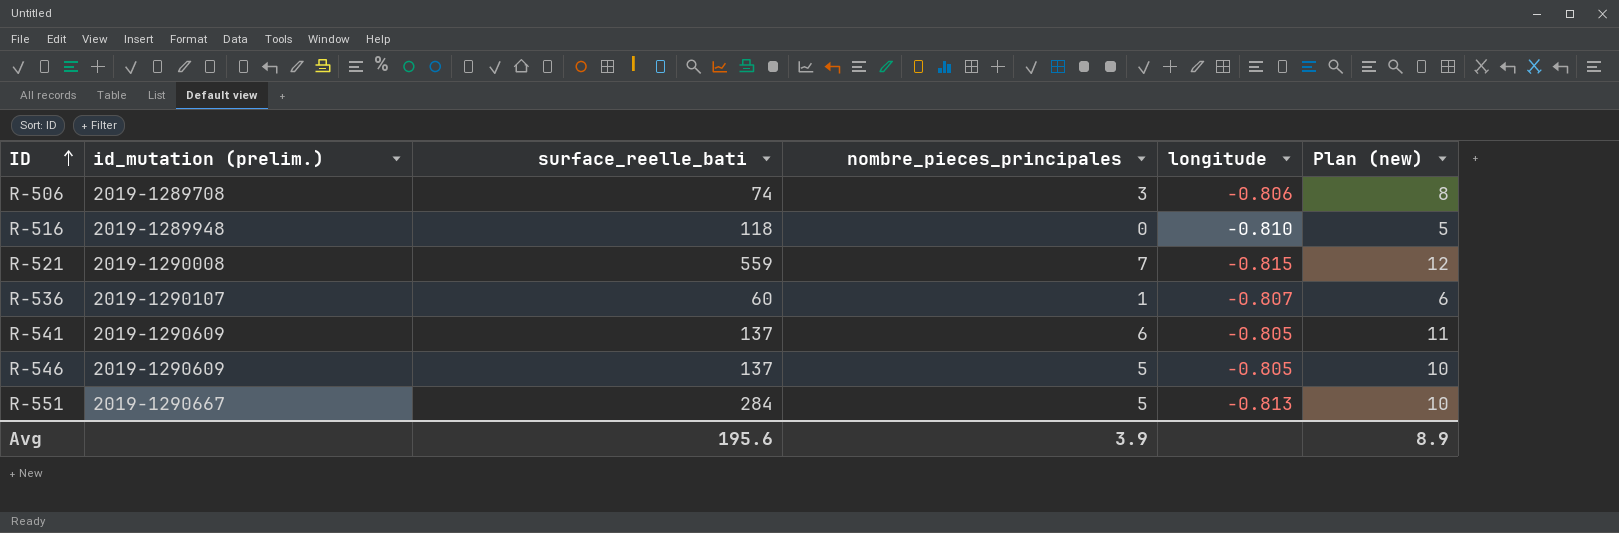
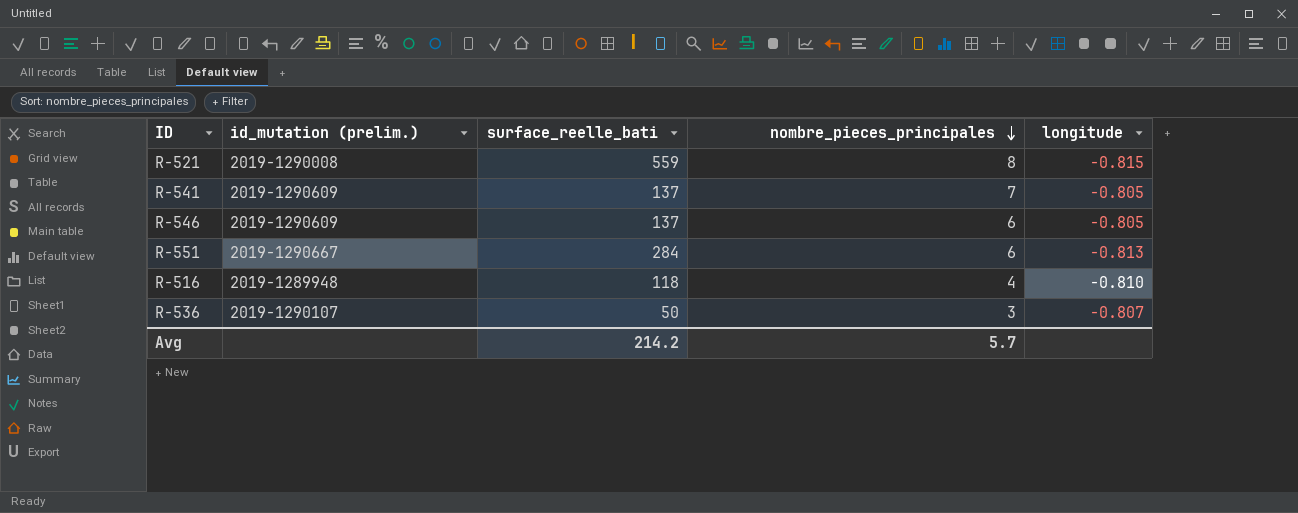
row order: ID ascending -> nombre_pieces_principales descending
column Plan (new) | formula: [nombre_pieces_principales] + 5 -> none
row R-506: 2019-1289708 | 74 | 3 | -0.806 | 8 -> none
R-521 | nombre_pieces_principales: 7 -> 8
R-541 | nombre_pieces_principales: 6 -> 7
R-546 | nombre_pieces_principales: 5 -> 6
R-551 | nombre_pieces_principales: 5 -> 6
R-516 | nombre_pieces_principales: 0 -> 4
R-536 | surface_reelle_bati: 60 -> 50
R-536 | nombre_pieces_principales: 1 -> 3
Avg | surface_reelle_bati: 195.6 -> 214.2
Avg | nombre_pieces_principales: 3.9 -> 5.7

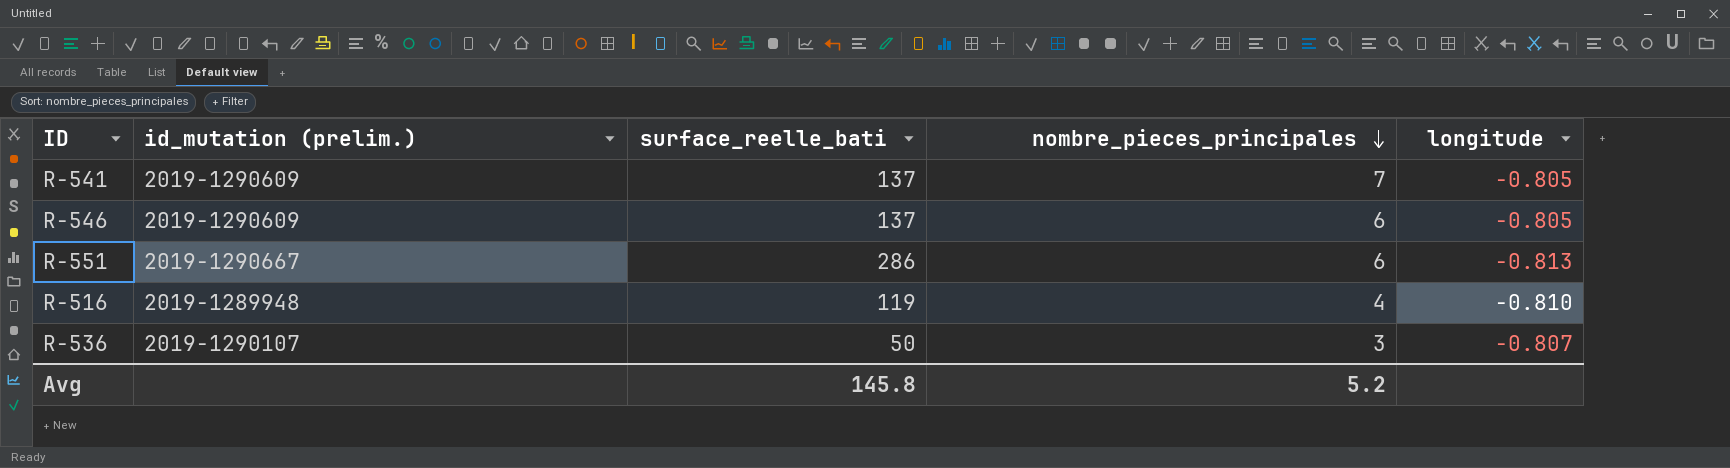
row R-521: 2019-1290008 | 559 | 8 | -0.815 -> none
R-551 | surface_reelle_bati: 284 -> 286
R-516 | surface_reelle_bati: 118 -> 119
Avg | surface_reelle_bati: 214.2 -> 145.8
Avg | nombre_pieces_principales: 5.7 -> 5.2

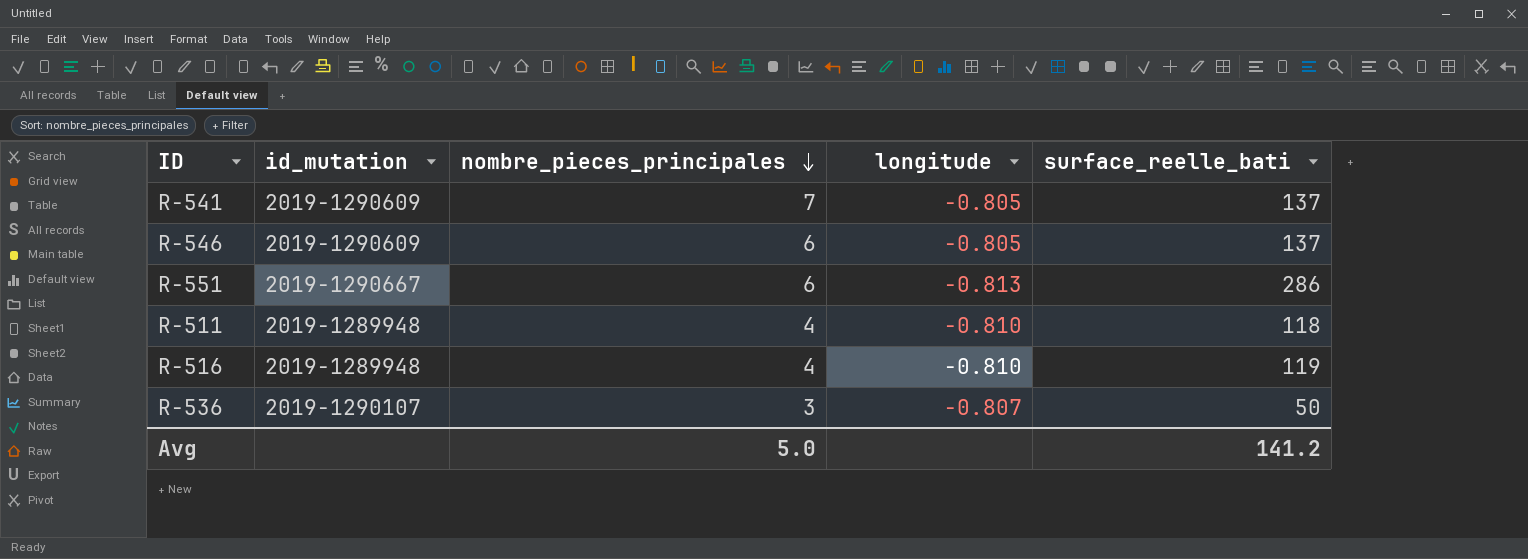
column name: id_mutation (prelim.) -> id_mutation
column surface_reelle_bati | position: 3 -> 5
row R-511: none -> 2019-1289948 | 4 | -0.810 | 118
Avg | nombre_pieces_principales: 5.2 -> 5.0
Avg | surface_reelle_bati: 145.8 -> 141.2

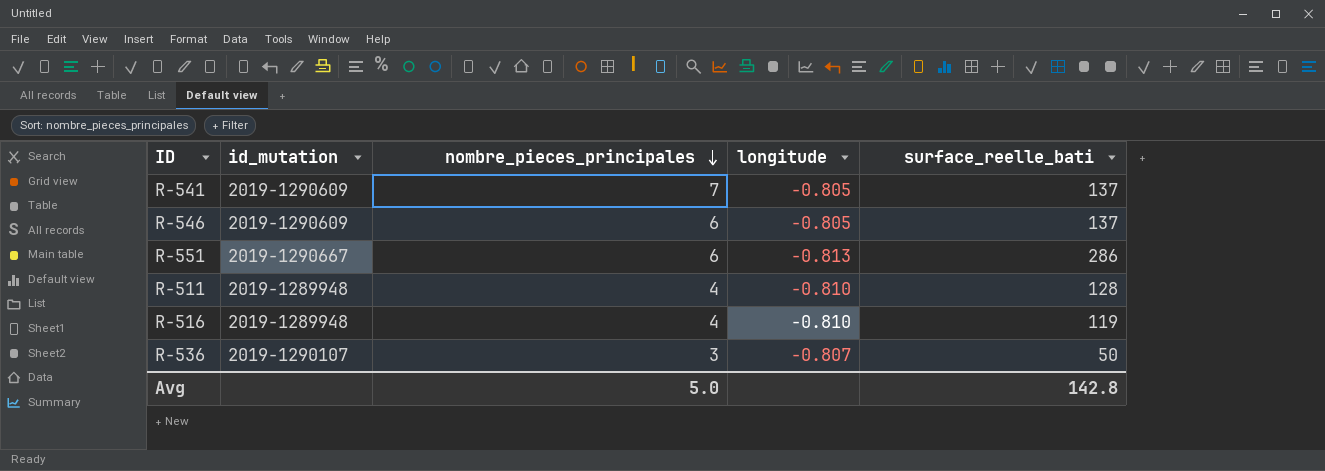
R-511 | surface_reelle_bati: 118 -> 128
Avg | surface_reelle_bati: 141.2 -> 142.8

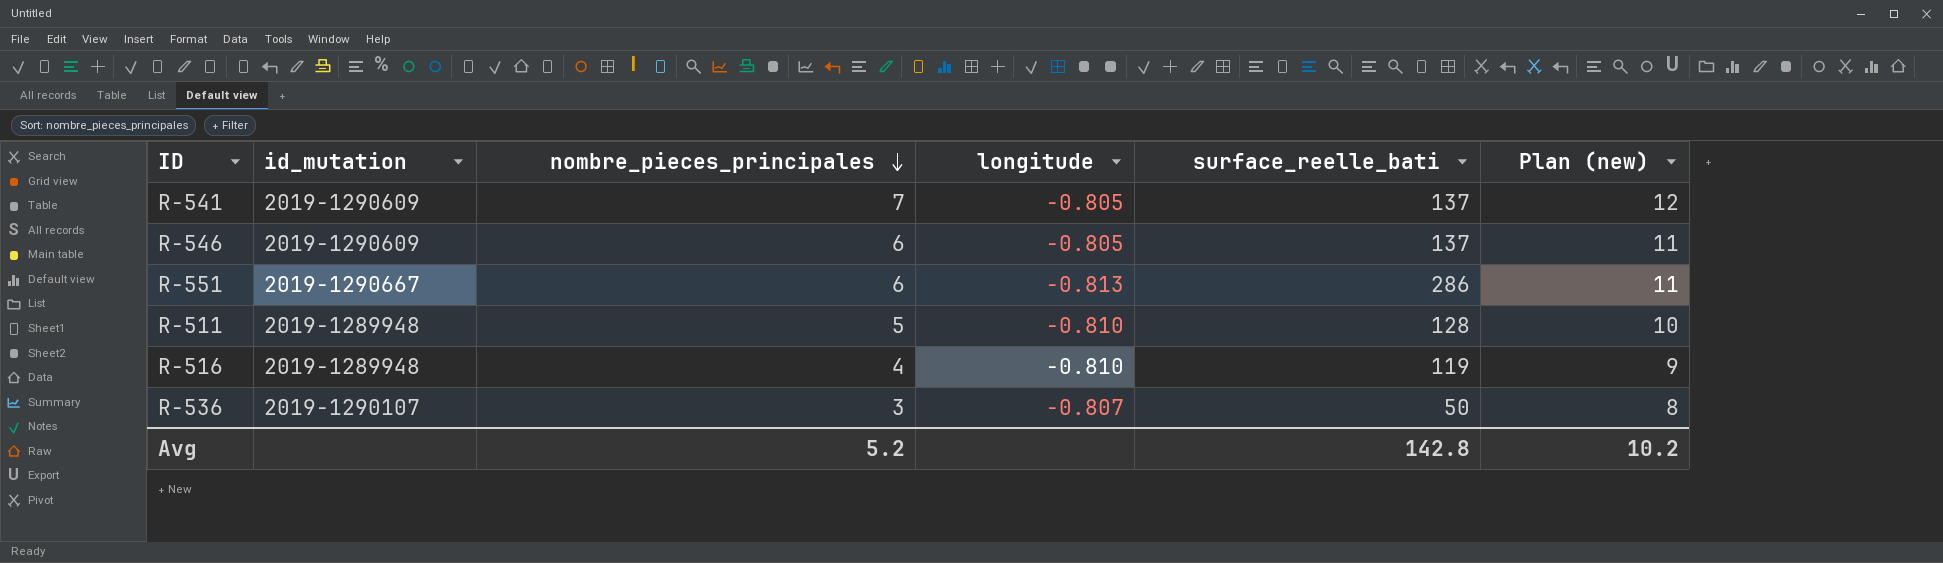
column Plan (new) | formula: none -> [nombre_pieces_principales] + 5
R-511 | nombre_pieces_principales: 4 -> 5
Avg | nombre_pieces_principales: 5.0 -> 5.2

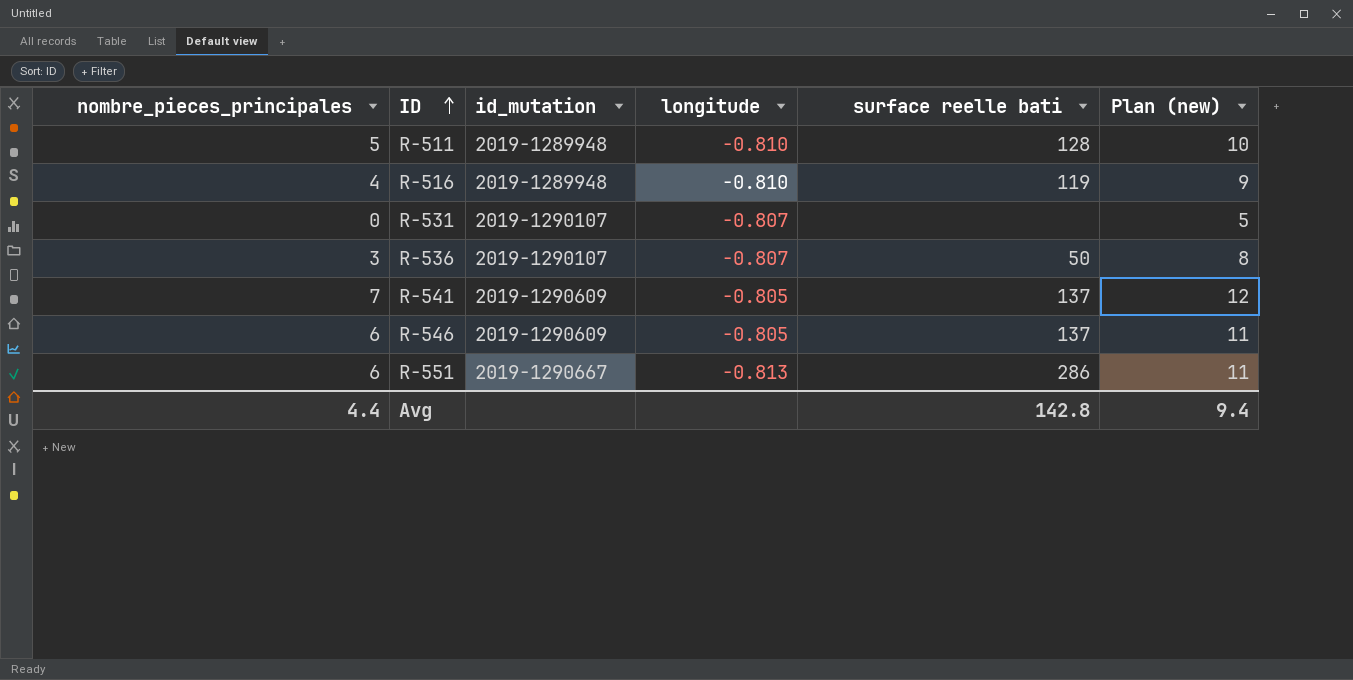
row order: nombre_pieces_principales descending -> ID ascending
column nombre_pieces_principales | position: 3 -> 1
column name: surface_reelle_bati -> surface reelle bati
row R-531: none -> 0 | 2019-1290107 | -0.807 | none | 5
Avg | nombre_pieces_principales: 5.2 -> 4.4
Avg | Plan (new): 10.2 -> 9.4

